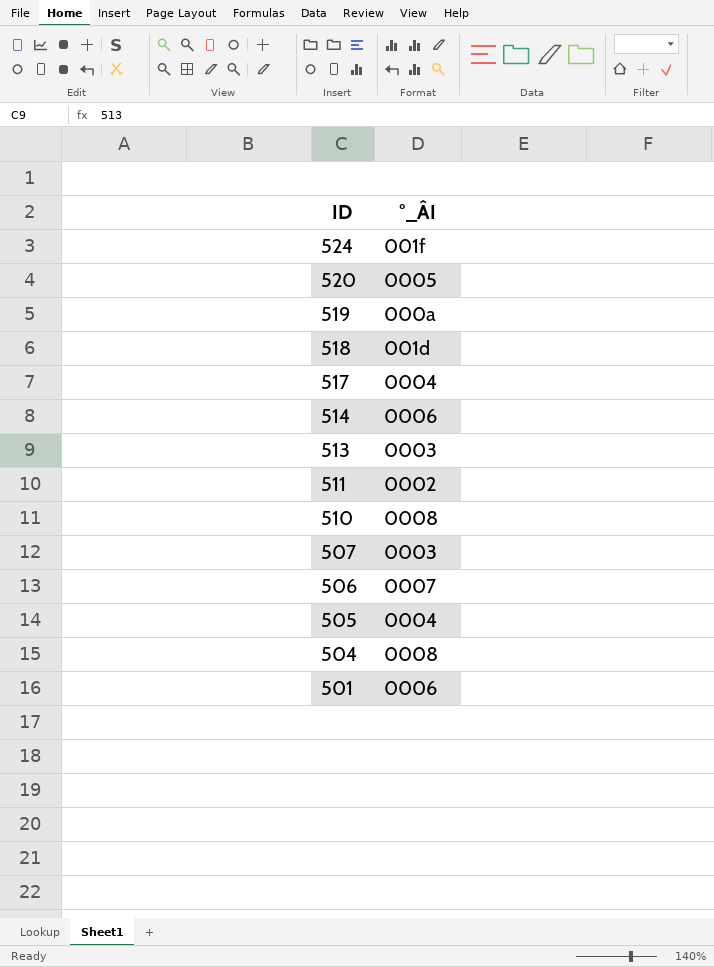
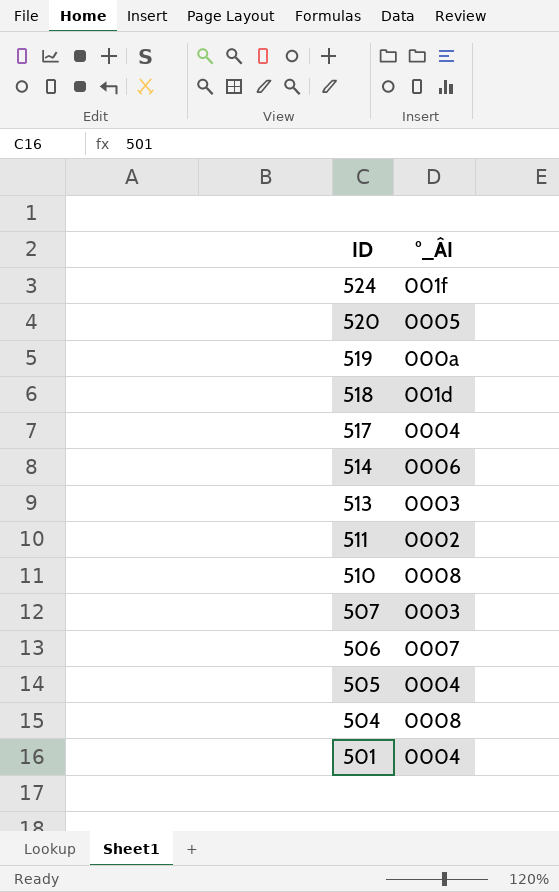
501 | °_ÂI: 0006 -> 0004

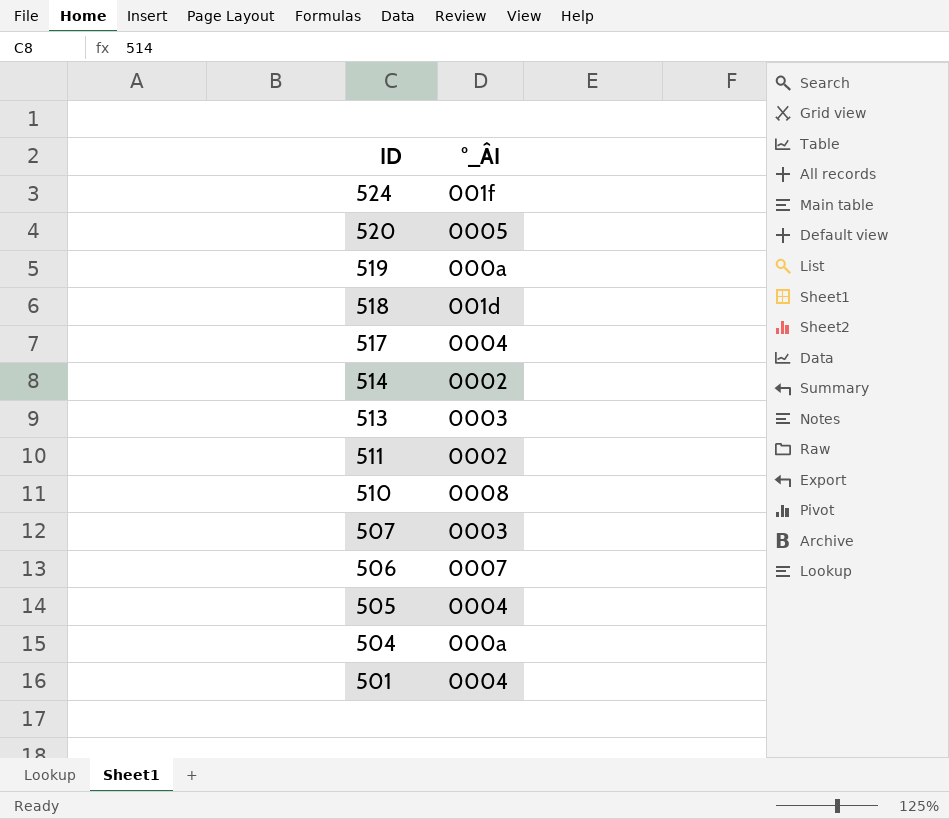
514 | °_ÂI: 0006 -> 0002
504 | °_ÂI: 0008 -> 000a

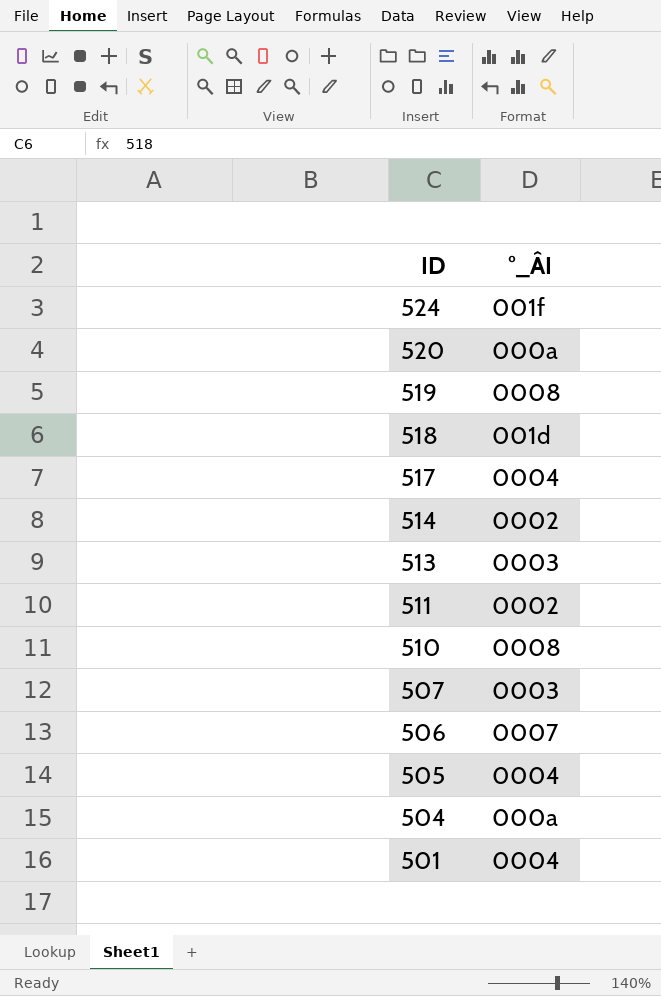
520 | °_ÂI: 0005 -> 000a
519 | °_ÂI: 000a -> 0008

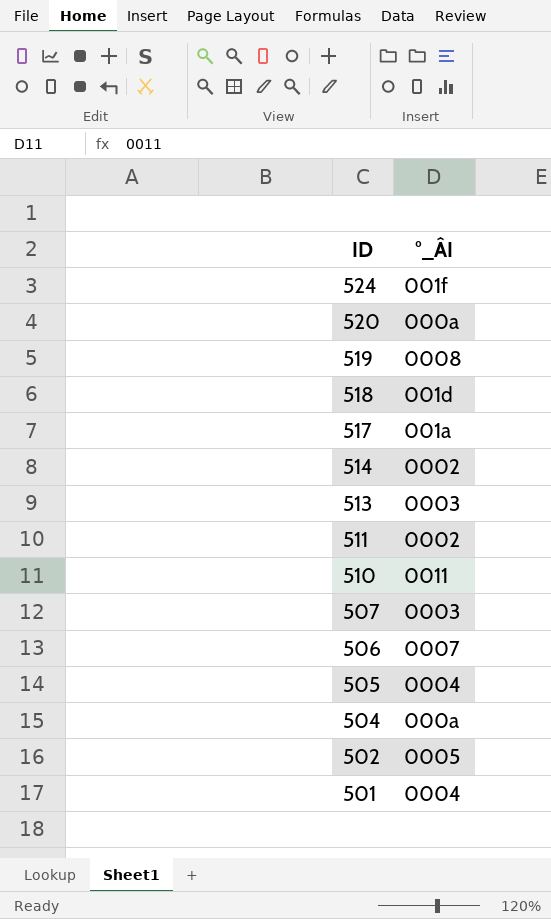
517 | °_ÂI: 0004 -> 001a
510 | °_ÂI: 0008 -> 0011
row 502: none -> 0005

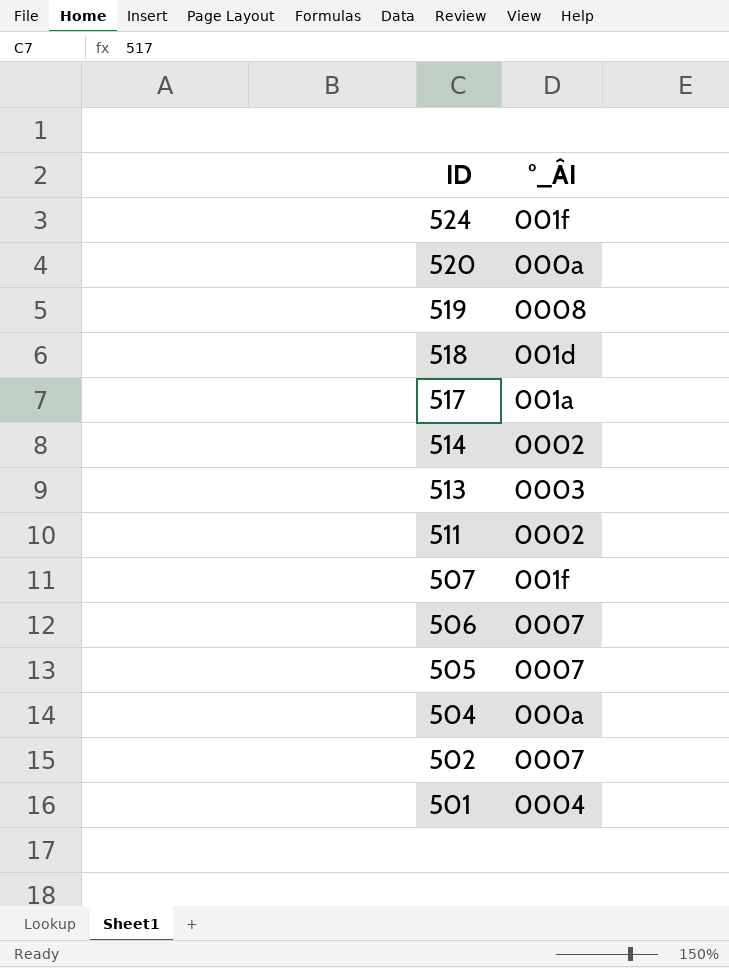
row 510: 0011 -> none
507 | °_ÂI: 0003 -> 001f
505 | °_ÂI: 0004 -> 0007
502 | °_ÂI: 0005 -> 0007

